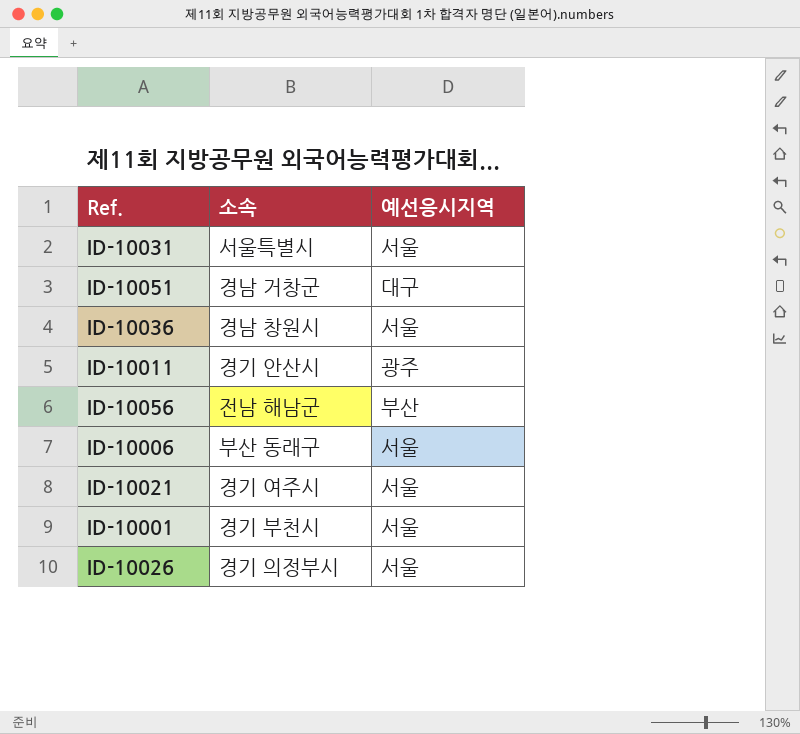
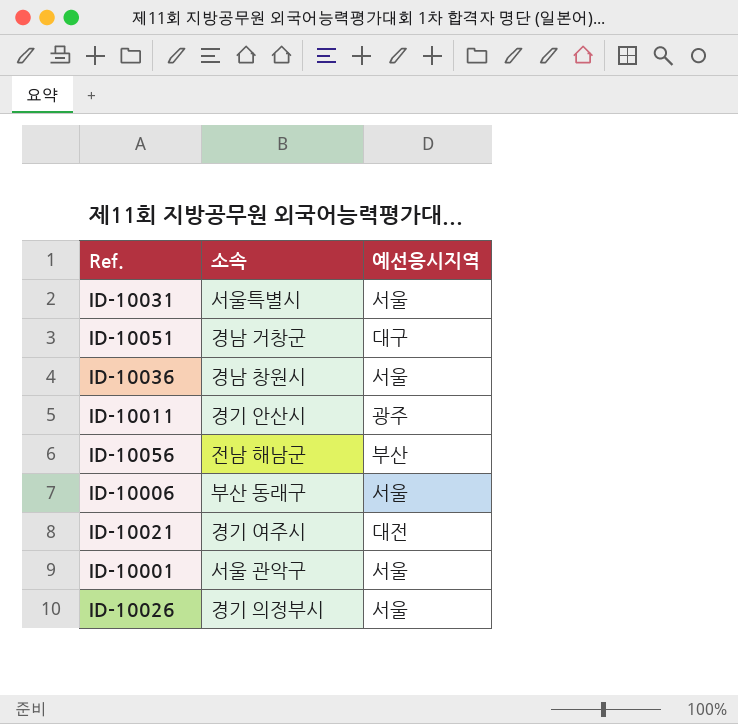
ID-10021 | 예선응시지역: 서울 -> 대전
ID-10001 | 소속: 경기 부천시 -> 서울 관악구

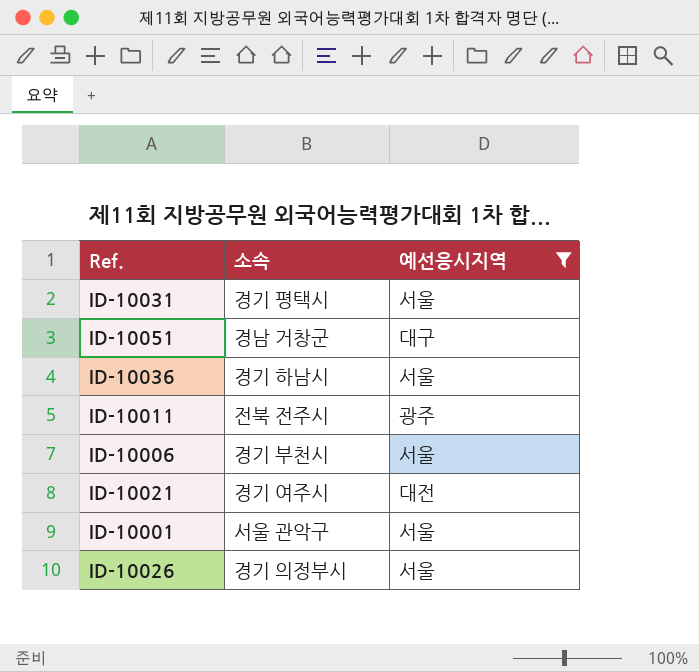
filter: none -> 예선응시지역 != 부산
ID-10031 | 소속: 서울특별시 -> 경기 평택시
ID-10036 | 소속: 경남 창원시 -> 경기 하남시
ID-10011 | 소속: 경기 안산시 -> 전북 전주시
ID-10006 | 소속: 부산 동래구 -> 경기 부천시

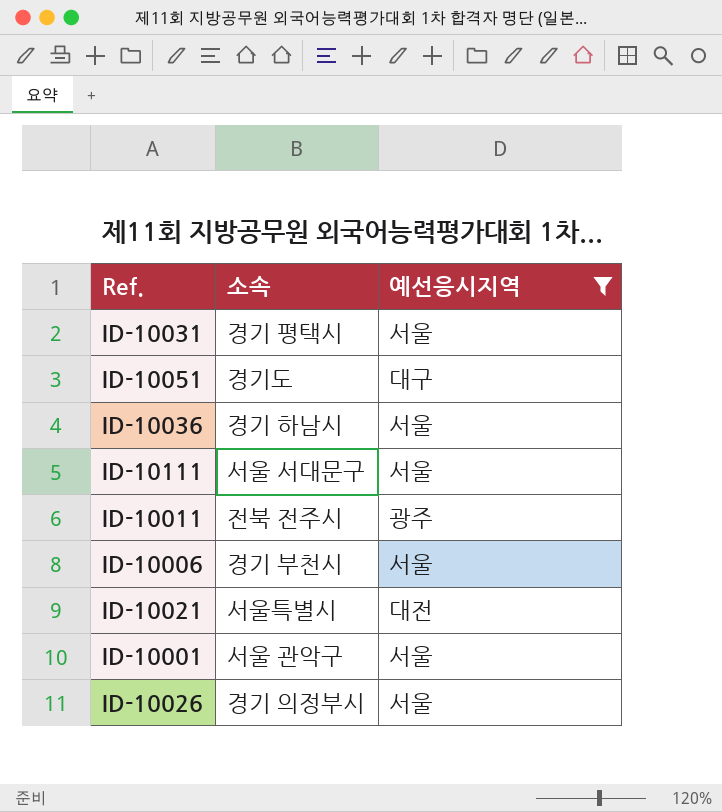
ID-10051 | 소속: 경남 거창군 -> 경기도
row ID-10111: none -> 서울 서대문구 | 서울
ID-10021 | 소속: 경기 여주시 -> 서울특별시

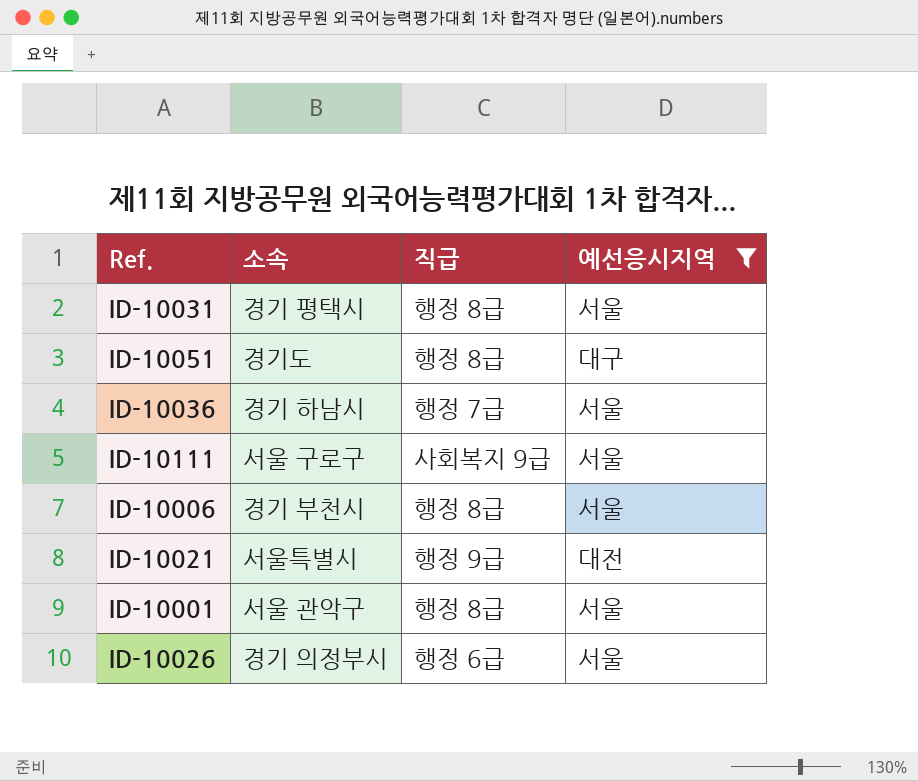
column 직급 | position: none -> 3
row ID-10011: 전북 전주시 | 광주 -> none
ID-10111 | 소속: 서울 서대문구 -> 서울 구로구

